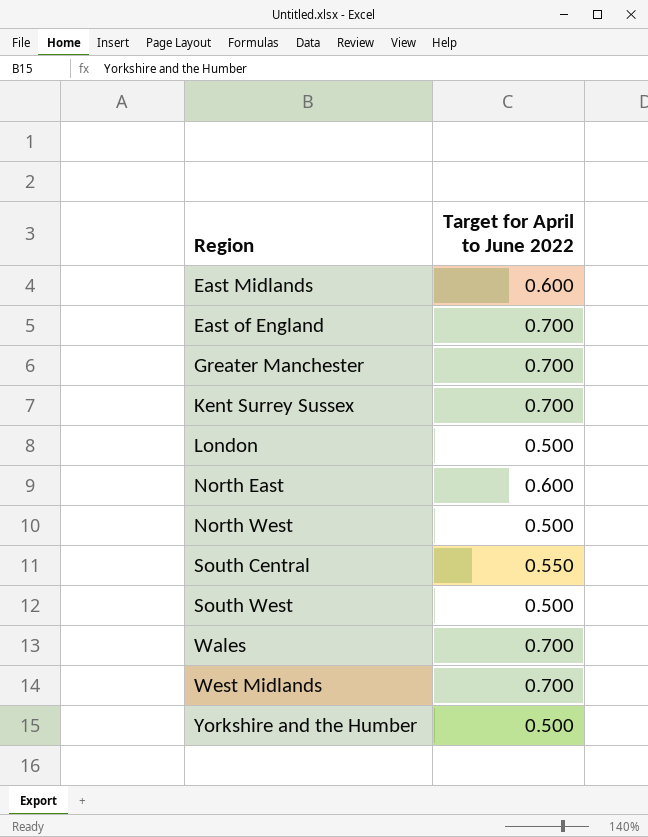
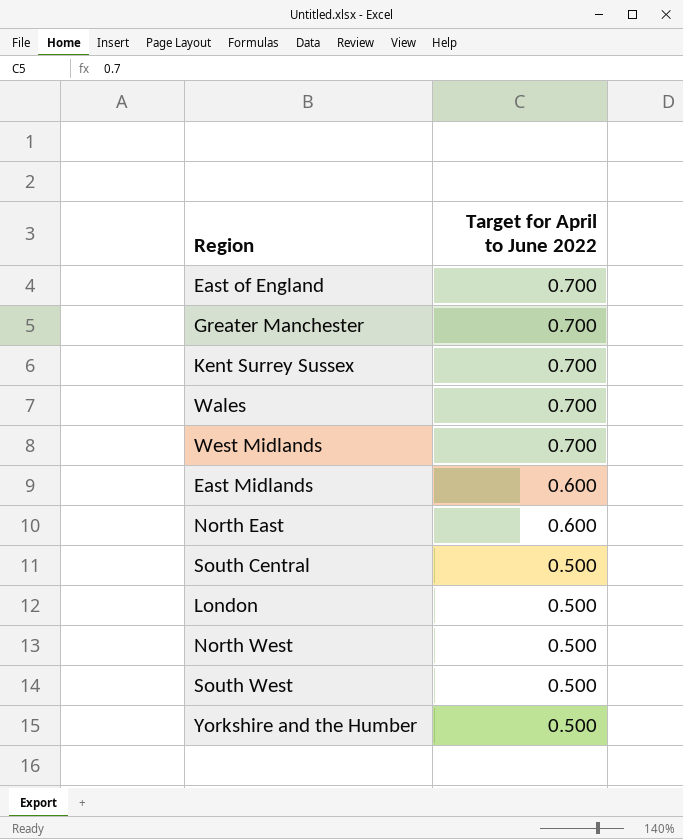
row order: Region ascending -> Target for April to June 2022 descending
South Central | Target for April to June 2022: 0.550 -> 0.500

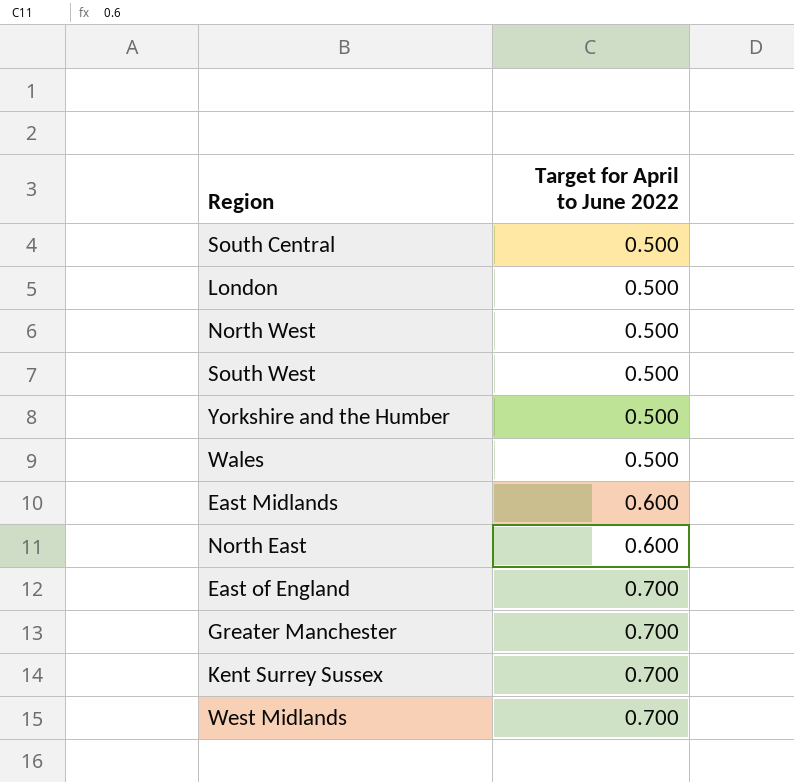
row order: Target for April to June 2022 descending -> Target for April to June 2022 ascending
Wales | Target for April to June 2022: 0.700 -> 0.500

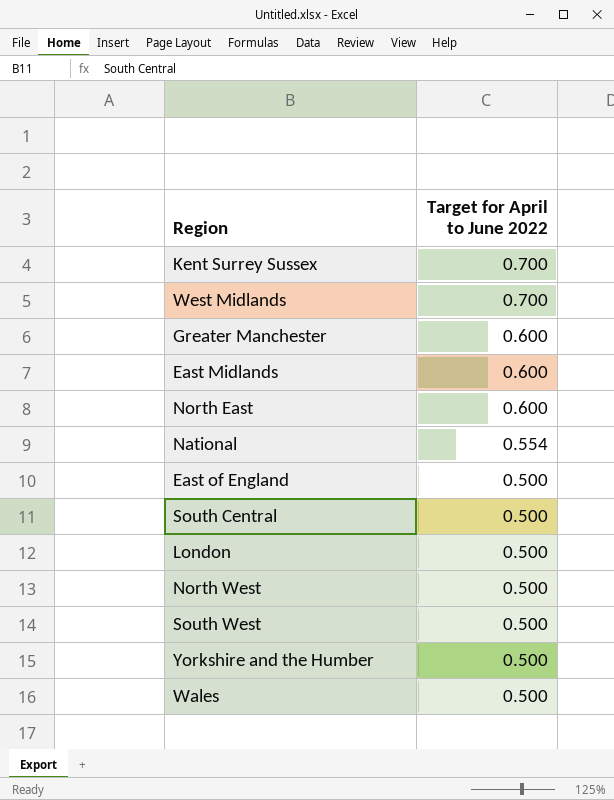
row order: Target for April to June 2022 ascending -> Target for April to June 2022 descending
Greater Manchester | Target for April to June 2022: 0.700 -> 0.600
row National: none -> 0.554
East of England | Target for April to June 2022: 0.700 -> 0.500

